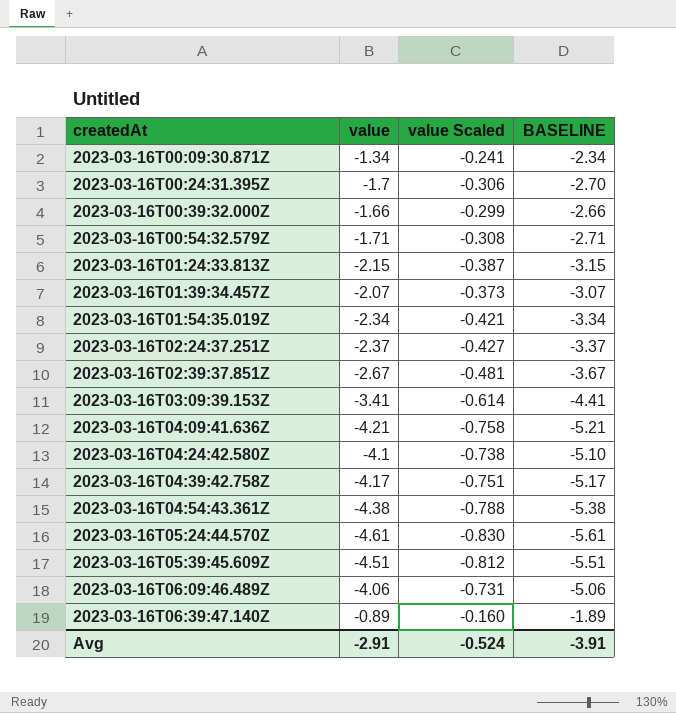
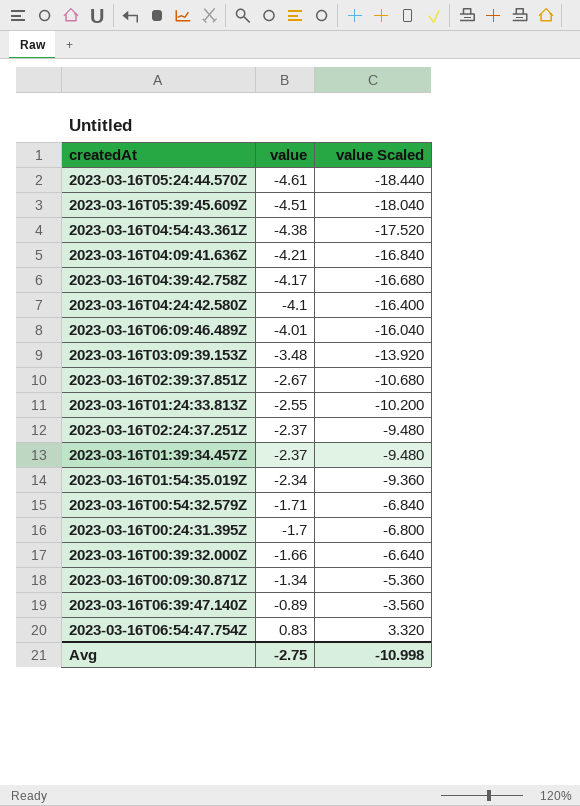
row order: createdAt ascending -> value ascending
column BASELINE | formula: [value] - 1 -> none
column value Scaled | formula: [value] * 0.18 -> [value] * 4
2023-03-16T06:09:46.489Z | value: -4.06 -> -4.01
2023-03-16T03:09:39.153Z | value: -3.41 -> -3.48
2023-03-16T01:24:33.813Z | value: -2.15 -> -2.55
2023-03-16T01:39:34.457Z | value: -2.07 -> -2.37
row 2023-03-16T06:54:47.754Z: none -> 0.83 | 3.320
Avg | value: -2.91 -> -2.75
Avg | value Scaled: -0.524 -> -10.998

